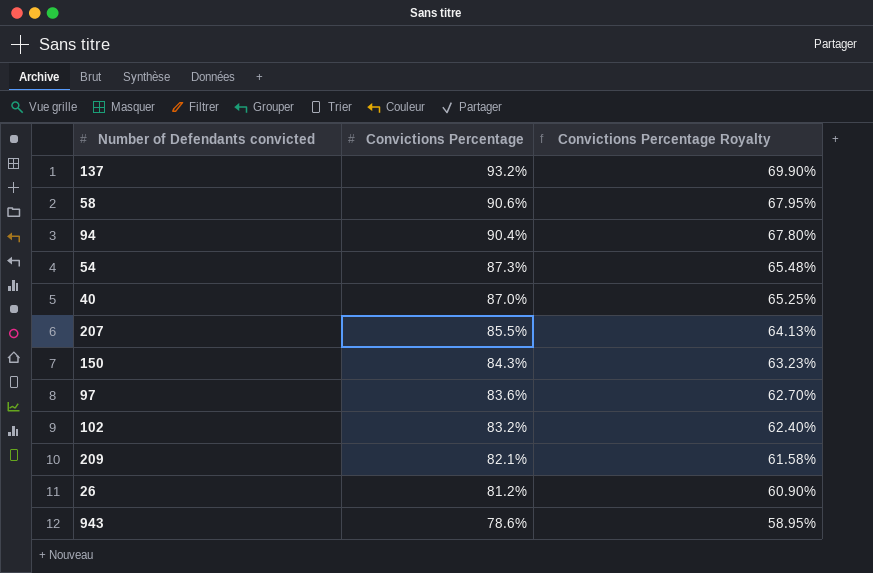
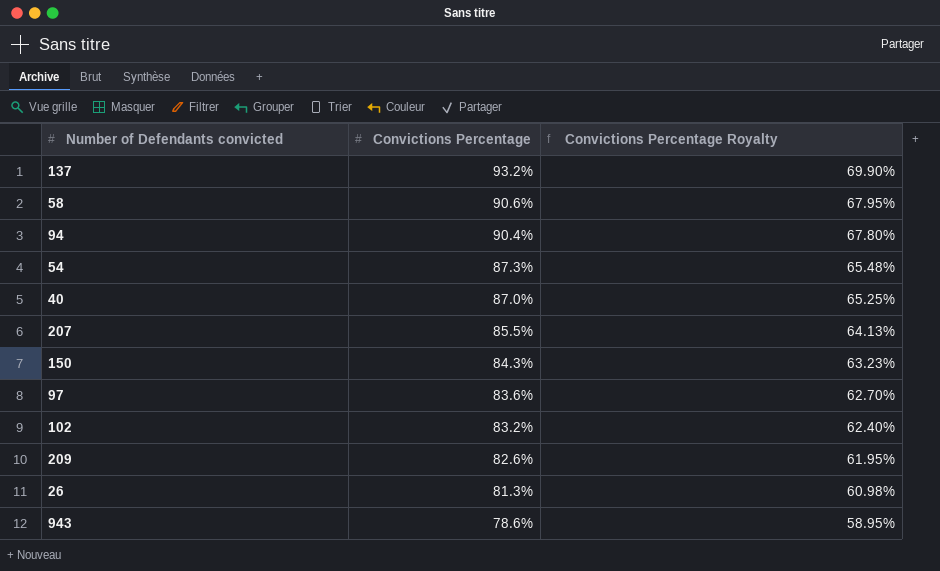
209 | Convictions Percentage: 82.1% -> 82.6%
209 | Convictions Percentage Royalty: 61.58% -> 61.95%
26 | Convictions Percentage: 81.2% -> 81.3%
26 | Convictions Percentage Royalty: 60.90% -> 60.98%

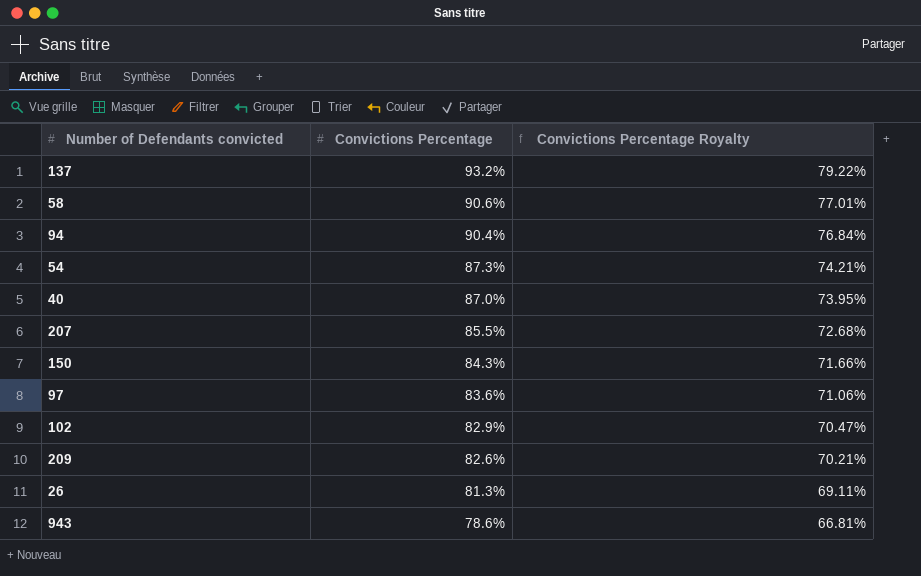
column Convictions Percentage Royalty | formula: [Convictions Percentage] * 0.75 -> [Convictions Percentage] * 0.85
102 | Convictions Percentage: 83.2% -> 82.9%

